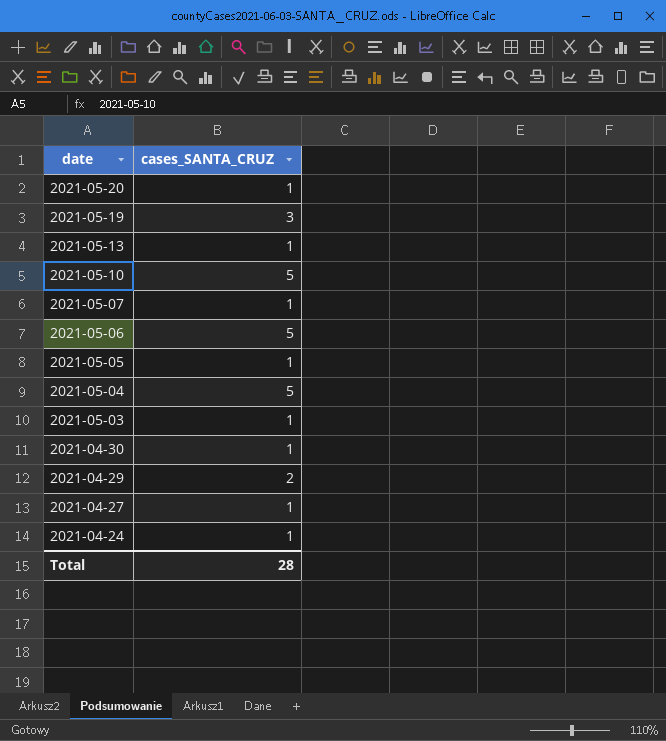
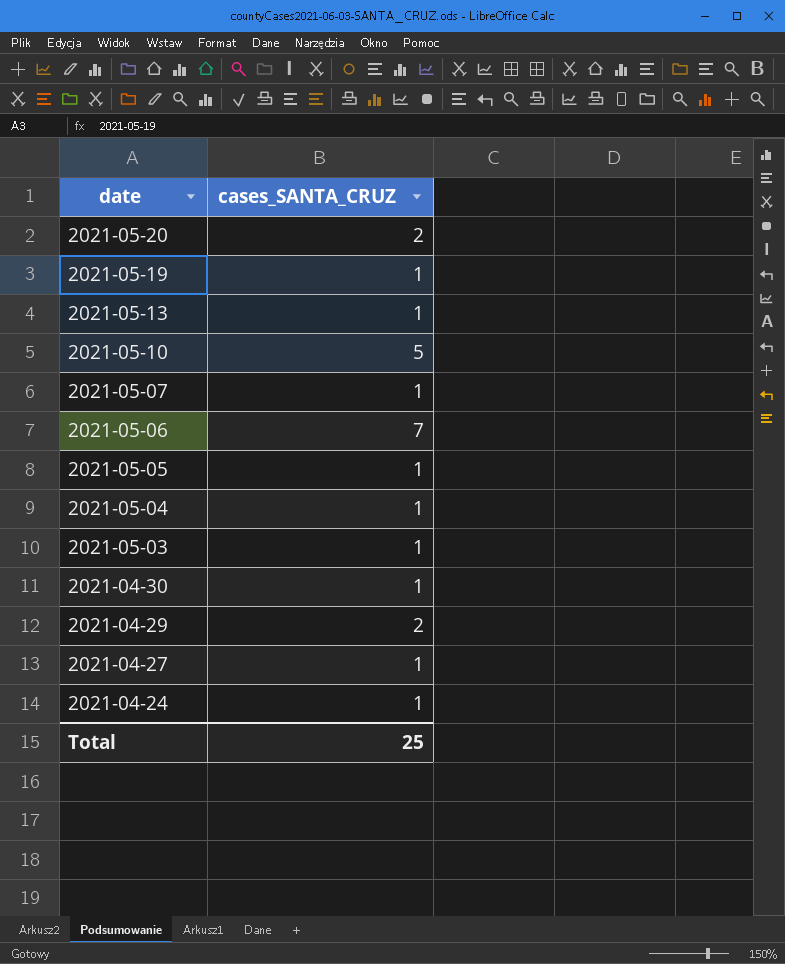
2021-05-20 | cases_SANTA_CRUZ: 1 -> 2
2021-05-19 | cases_SANTA_CRUZ: 3 -> 1
2021-05-06 | cases_SANTA_CRUZ: 5 -> 7
2021-05-04 | cases_SANTA_CRUZ: 5 -> 1
Total | cases_SANTA_CRUZ: 28 -> 25

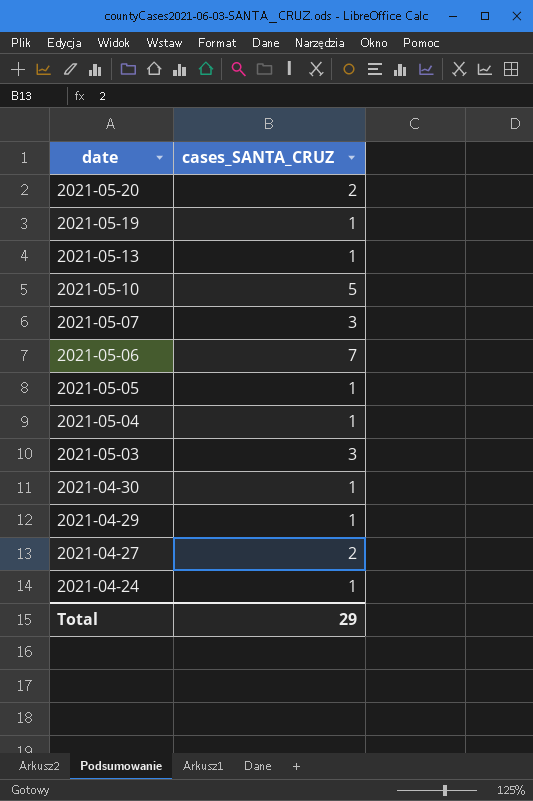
2021-05-07 | cases_SANTA_CRUZ: 1 -> 3
2021-05-03 | cases_SANTA_CRUZ: 1 -> 3
2021-04-29 | cases_SANTA_CRUZ: 2 -> 1
2021-04-27 | cases_SANTA_CRUZ: 1 -> 2
Total | cases_SANTA_CRUZ: 25 -> 29

